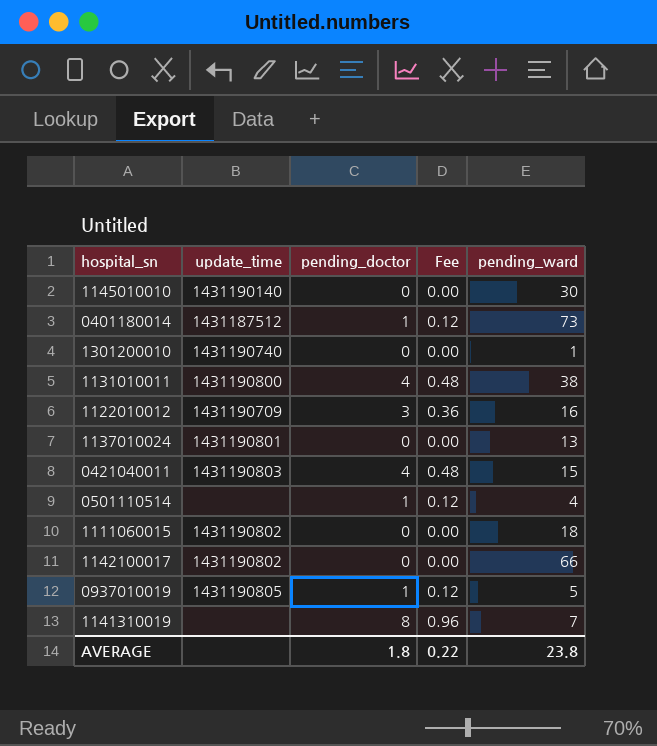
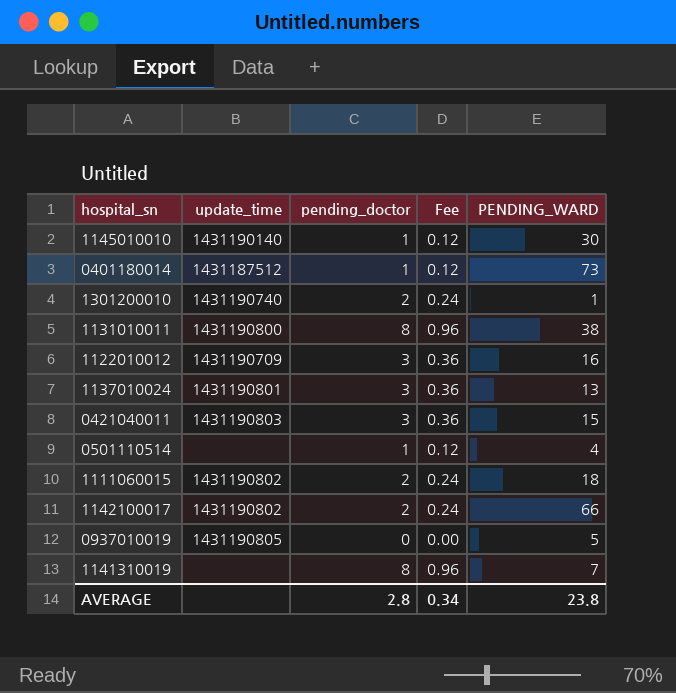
column name: pending_ward -> PENDING_WARD
1145010010 | pending_doctor: 0 -> 1
1145010010 | Fee: 0.00 -> 0.12
1301200010 | pending_doctor: 0 -> 2
1301200010 | Fee: 0.00 -> 0.24
1131010011 | pending_doctor: 4 -> 8
1131010011 | Fee: 0.48 -> 0.96
1137010024 | pending_doctor: 0 -> 3
1137010024 | Fee: 0.00 -> 0.36
0421040011 | pending_doctor: 4 -> 3
0421040011 | Fee: 0.48 -> 0.36
1111060015 | pending_doctor: 0 -> 2
1111060015 | Fee: 0.00 -> 0.24
1142100017 | pending_doctor: 0 -> 2
1142100017 | Fee: 0.00 -> 0.24
0937010019 | pending_doctor: 1 -> 0
0937010019 | Fee: 0.12 -> 0.00
AVERAGE | pending_doctor: 1.8 -> 2.8
AVERAGE | Fee: 0.22 -> 0.34

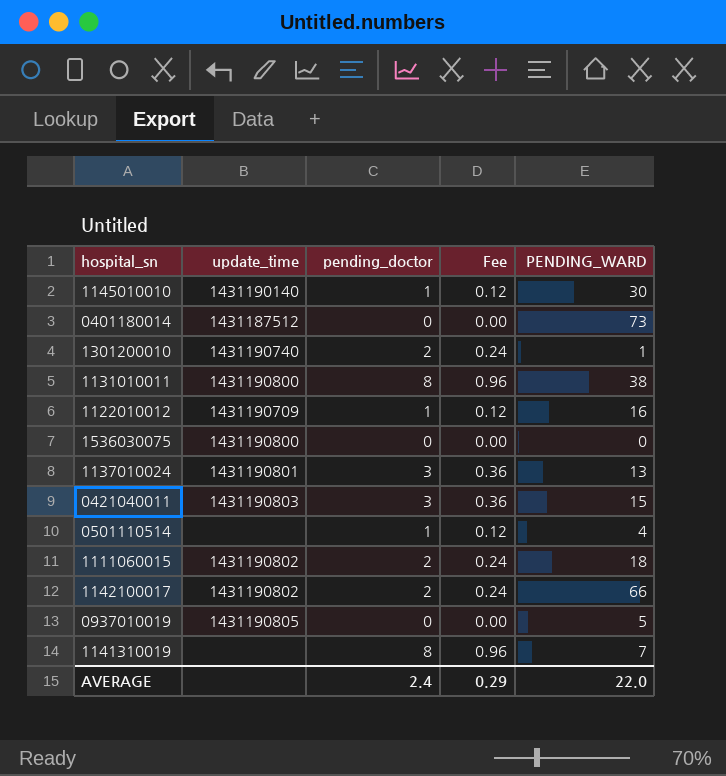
0401180014 | pending_doctor: 1 -> 0
0401180014 | Fee: 0.12 -> 0.00
1122010012 | pending_doctor: 3 -> 1
1122010012 | Fee: 0.36 -> 0.12
row 1536030075: none -> 1431190800 | 0 | 0.00 | 0
AVERAGE | pending_doctor: 2.8 -> 2.4
AVERAGE | Fee: 0.34 -> 0.29
AVERAGE | PENDING_WARD: 23.8 -> 22.0

